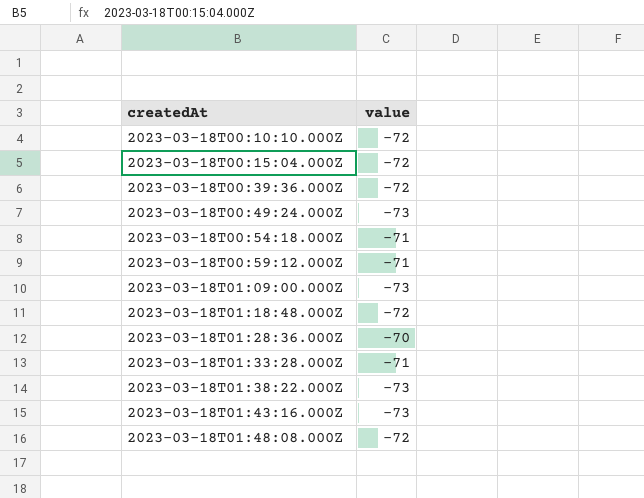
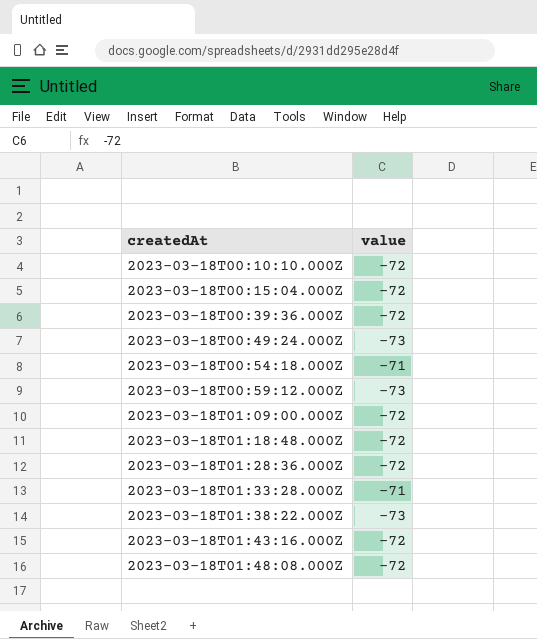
2023-03-18T00:59:12.000Z | value: -71 -> -73
2023-03-18T01:09:00.000Z | value: -73 -> -72
2023-03-18T01:28:36.000Z | value: -70 -> -72
2023-03-18T01:43:16.000Z | value: -73 -> -72

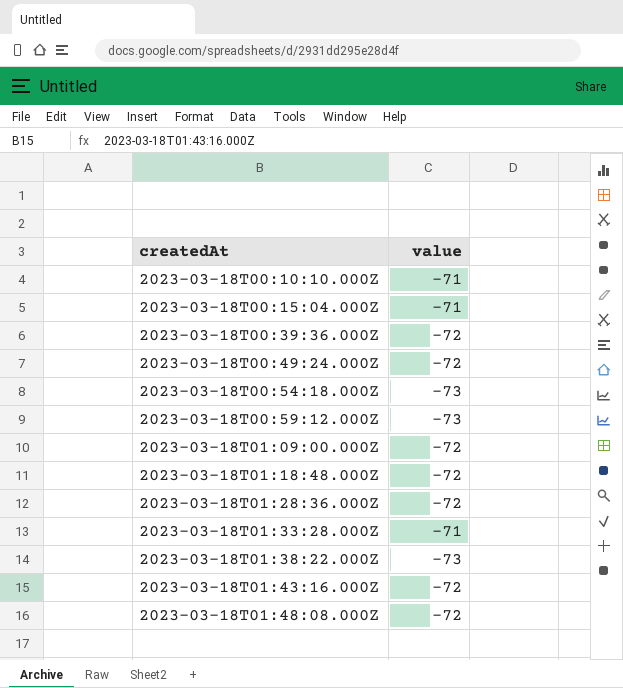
2023-03-18T00:10:10.000Z | value: -72 -> -71
2023-03-18T00:15:04.000Z | value: -72 -> -71
2023-03-18T00:49:24.000Z | value: -73 -> -72
2023-03-18T00:54:18.000Z | value: -71 -> -73

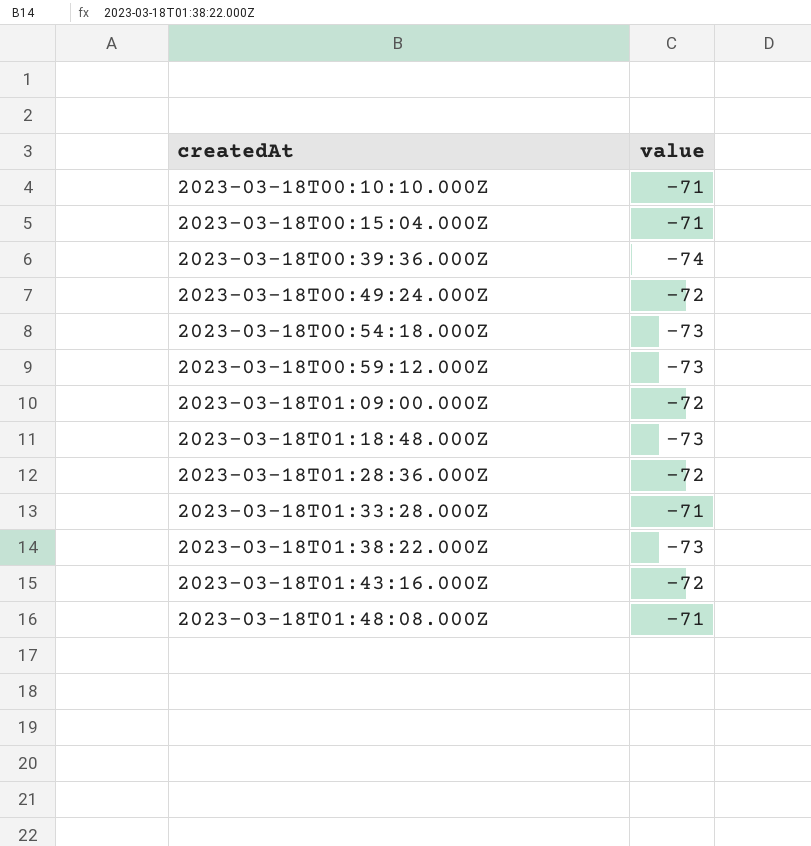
2023-03-18T00:39:36.000Z | value: -72 -> -74
2023-03-18T01:18:48.000Z | value: -72 -> -73
2023-03-18T01:48:08.000Z | value: -72 -> -71

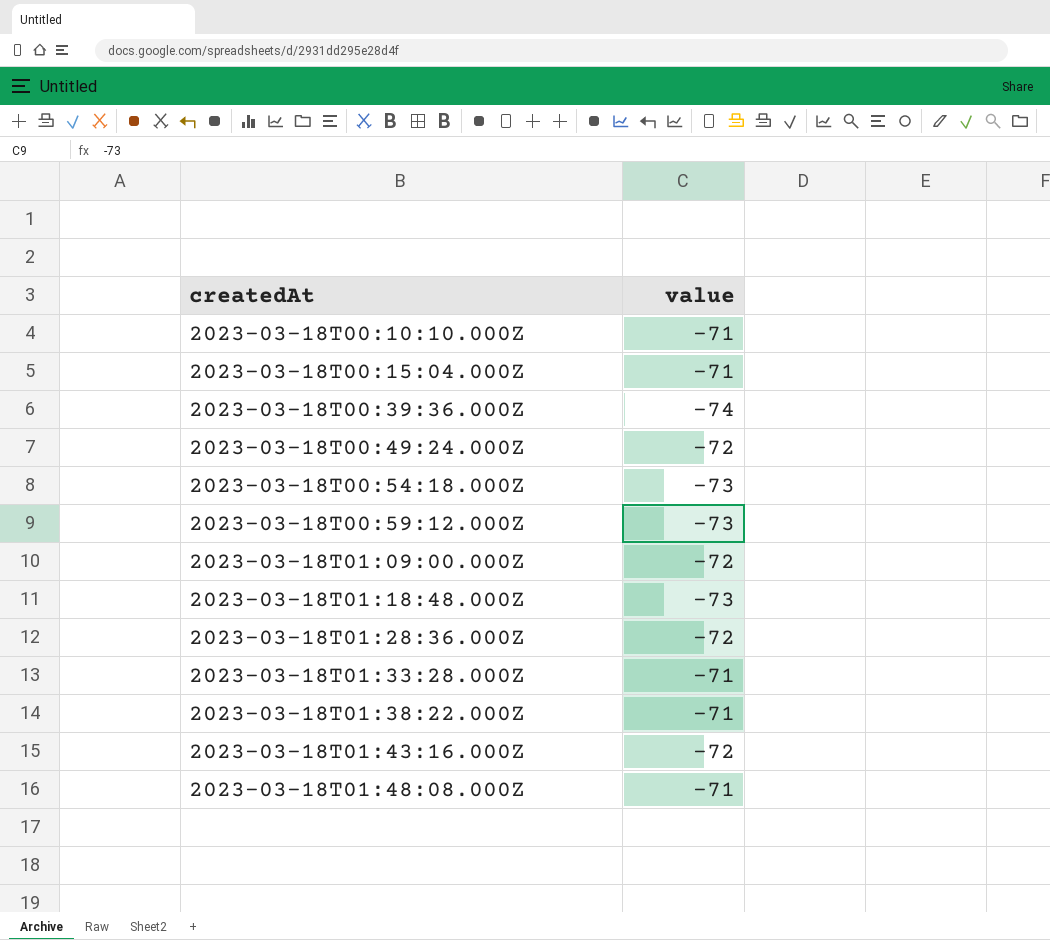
2023-03-18T01:38:22.000Z | value: -73 -> -71

